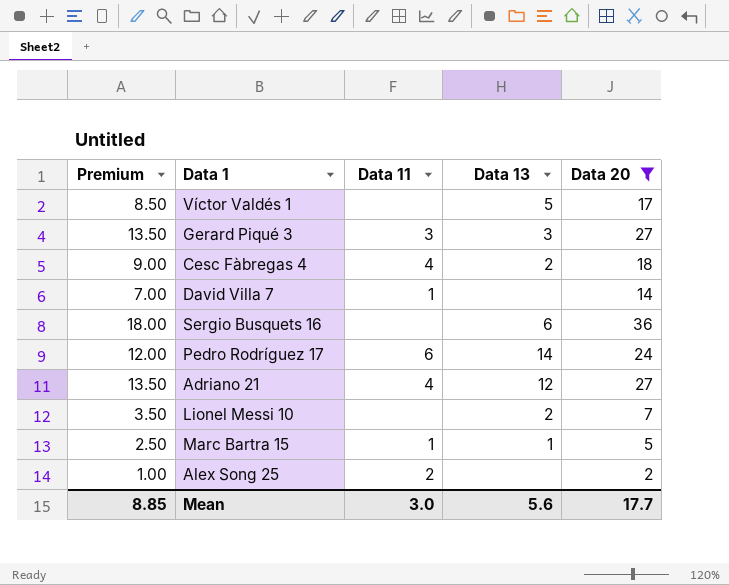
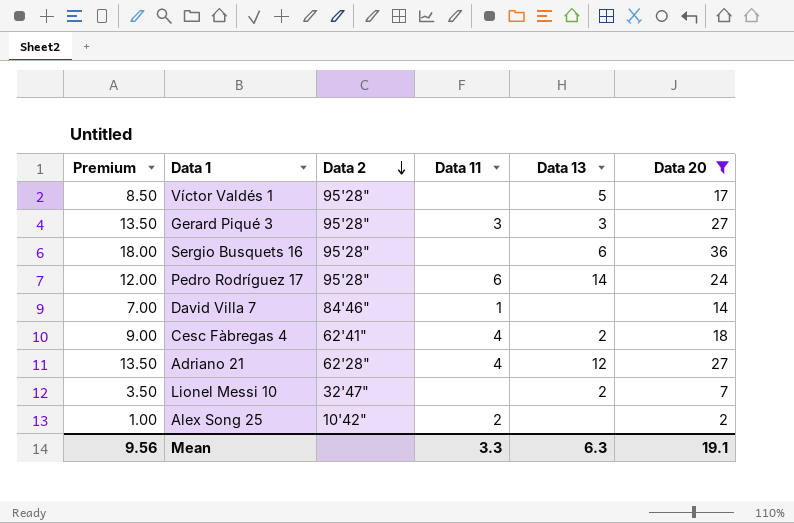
row order: none -> Data 2 descending
column Data 2 | position: none -> 3
row Marc Bartra 15: 2.50 | 1 | 1 | 5 -> none
Mean | Premium: 8.85 -> 9.56
Mean | Data 11: 3.0 -> 3.3
Mean | Data 13: 5.6 -> 6.3
Mean | Data 20: 17.7 -> 19.1

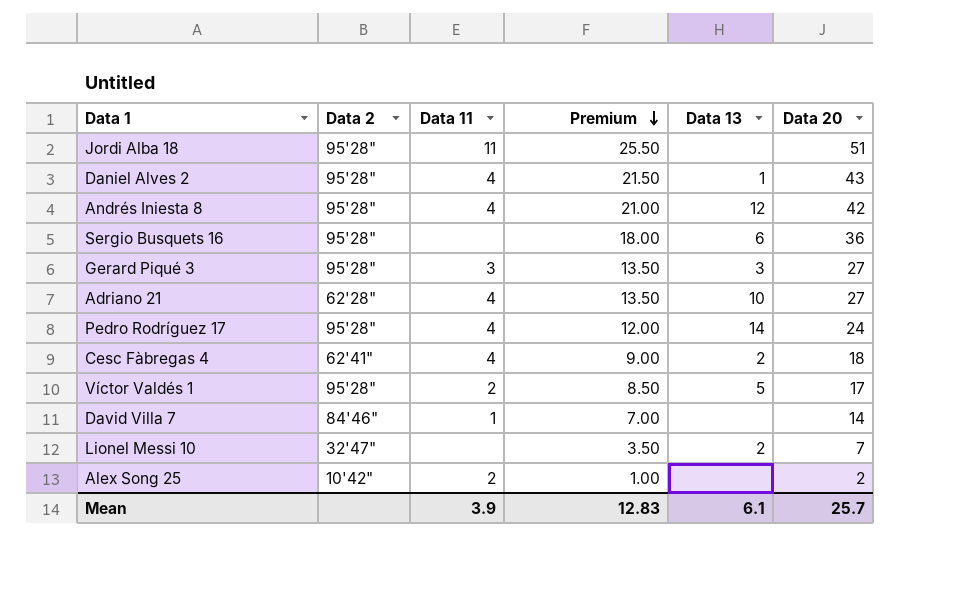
filter: Data 20 <= 36 -> none
row order: Data 2 descending -> Premium descending
column Premium | position: 1 -> 4
Adriano 21 | Data 13: 12 -> 10
Pedro Rodríguez 17 | Data 11: 6 -> 4
Víctor Valdés 1 | Data 11: none -> 2
Mean | Data 11: 3.3 -> 3.9
Mean | Premium: 9.56 -> 12.83
Mean | Data 13: 6.3 -> 6.1
Mean | Data 20: 19.1 -> 25.7

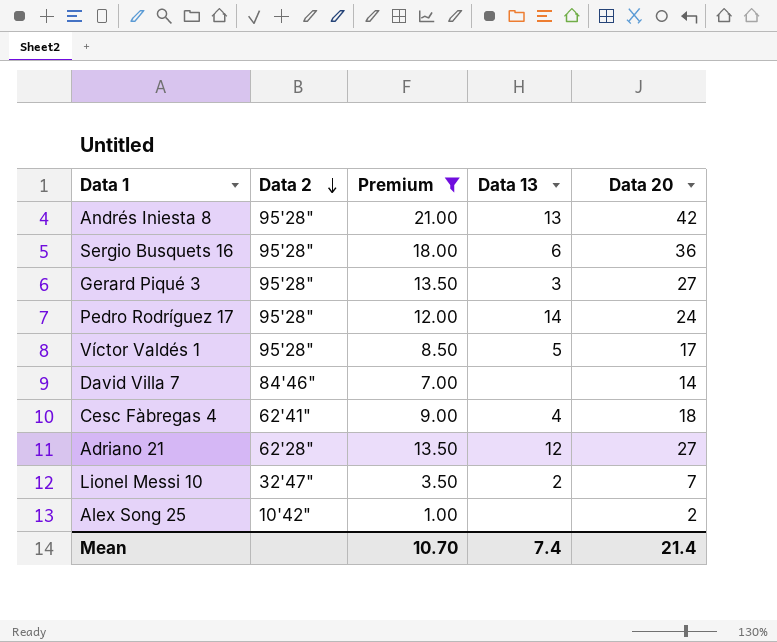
filter: none -> Premium <= 21.00
row order: Premium descending -> Data 2 descending
column Data 11 | position: 3 -> none
Andrés Iniesta 8 | Data 13: 12 -> 13
Cesc Fàbregas 4 | Data 13: 2 -> 4
Adriano 21 | Data 13: 10 -> 12
Mean | Premium: 12.83 -> 10.70
Mean | Data 13: 6.1 -> 7.4
Mean | Data 20: 25.7 -> 21.4

